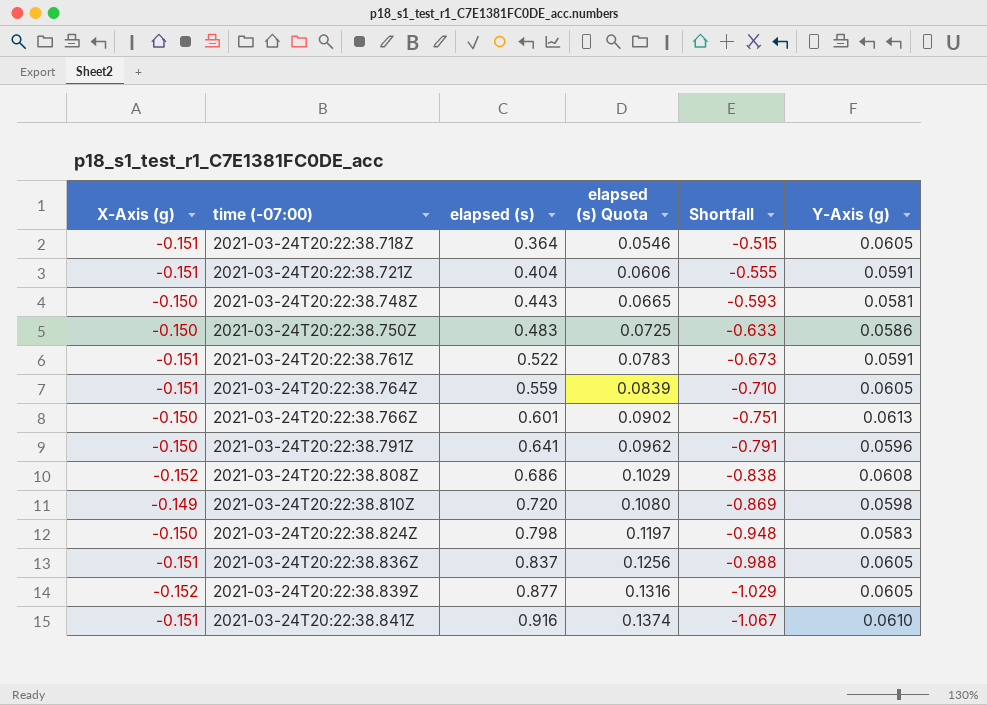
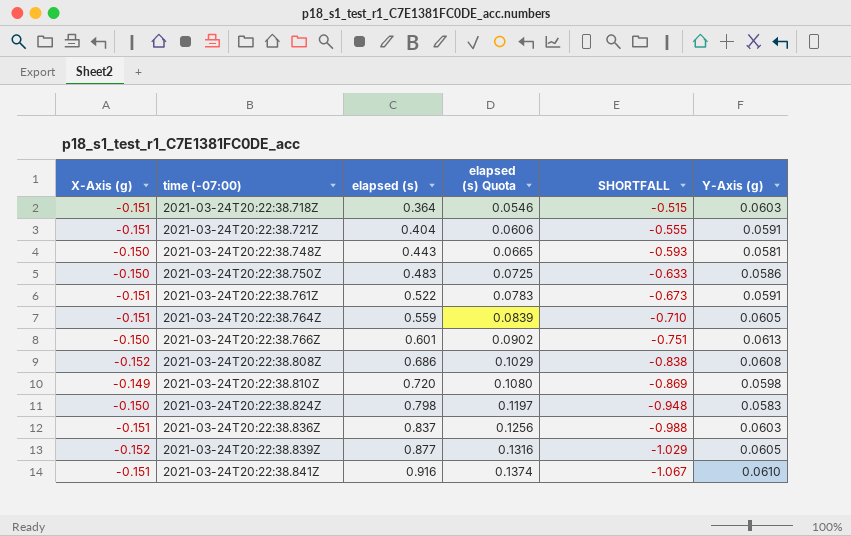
column name: Shortfall -> SHORTFALL
row 2021-03-24T20:22:38.791Z: -0.150 | 0.641 | 0.0962 | -0.791 | 0.0596 -> none
2021-03-24T20:22:38.718Z | Y-Axis (g): 0.0605 -> 0.0603
2021-03-24T20:22:38.836Z | Y-Axis (g): 0.0605 -> 0.0603

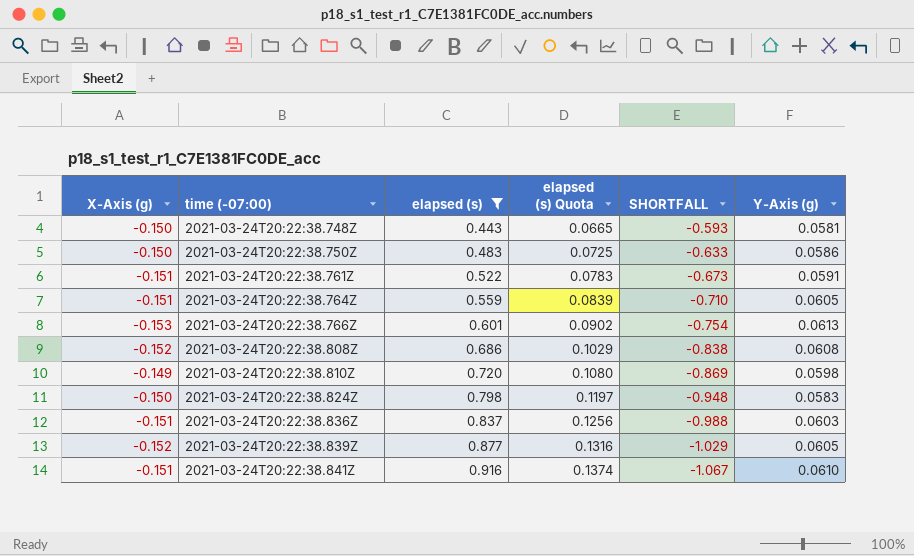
filter: none -> elapsed (s) >= 0.443
2021-03-24T20:22:38.766Z | X-Axis (g): -0.150 -> -0.153
2021-03-24T20:22:38.766Z | SHORTFALL: -0.751 -> -0.754

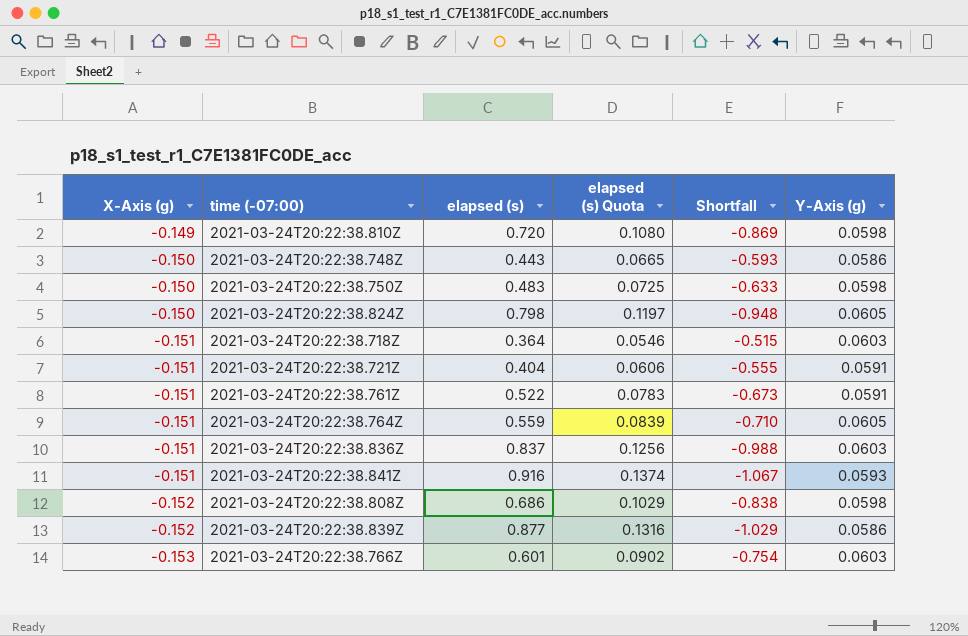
filter: elapsed (s) >= 0.443 -> none
row order: time (-07:00) ascending -> X-Axis (g) descending
column name: SHORTFALL -> Shortfall
2021-03-24T20:22:38.748Z | Y-Axis (g): 0.0581 -> 0.0586
2021-03-24T20:22:38.750Z | Y-Axis (g): 0.0586 -> 0.0598
2021-03-24T20:22:38.824Z | Y-Axis (g): 0.0583 -> 0.0605
2021-03-24T20:22:38.841Z | Y-Axis (g): 0.0610 -> 0.0593
2021-03-24T20:22:38.808Z | Y-Axis (g): 0.0608 -> 0.0598
2021-03-24T20:22:38.839Z | Y-Axis (g): 0.0605 -> 0.0586
2021-03-24T20:22:38.766Z | Y-Axis (g): 0.0613 -> 0.0603

